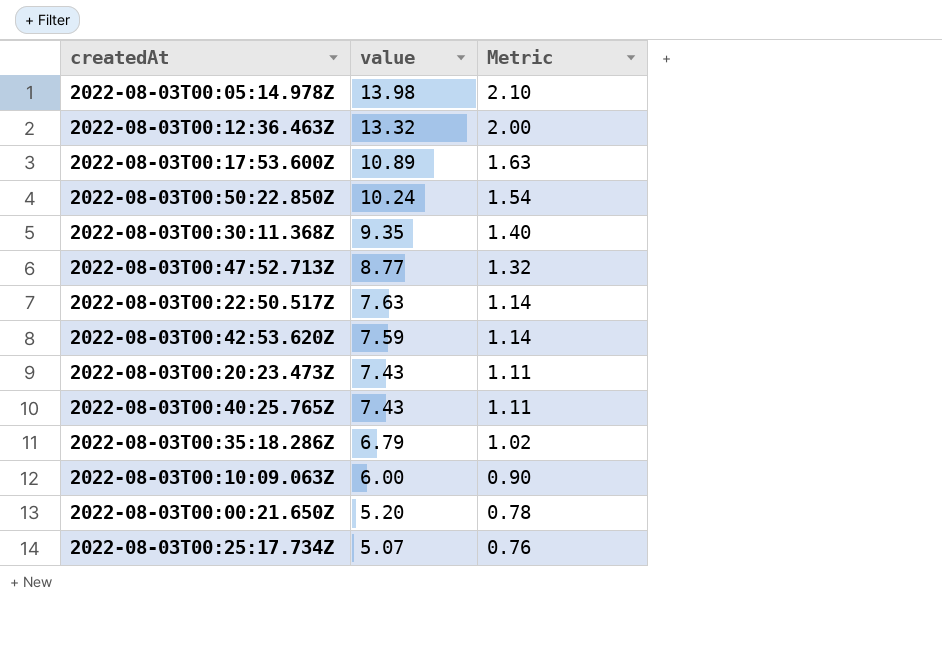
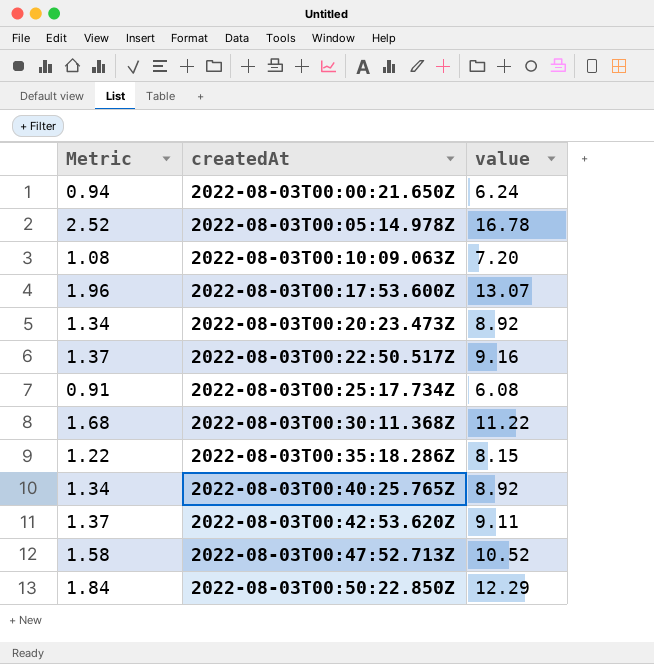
row order: value descending -> createdAt ascending
column Metric | position: 3 -> 1
row 2022-08-03T00:12:36.463Z: 13.32 | 2.00 -> none
2022-08-03T00:00:21.650Z | Metric: 0.78 -> 0.94
2022-08-03T00:00:21.650Z | value: 5.20 -> 6.24
2022-08-03T00:05:14.978Z | Metric: 2.10 -> 2.52
2022-08-03T00:05:14.978Z | value: 13.98 -> 16.78
2022-08-03T00:10:09.063Z | Metric: 0.90 -> 1.08
2022-08-03T00:10:09.063Z | value: 6.00 -> 7.20
2022-08-03T00:17:53.600Z | Metric: 1.63 -> 1.96
2022-08-03T00:17:53.600Z | value: 10.89 -> 13.07
2022-08-03T00:20:23.473Z | Metric: 1.11 -> 1.34
2022-08-03T00:20:23.473Z | value: 7.43 -> 8.92
2022-08-03T00:22:50.517Z | Metric: 1.14 -> 1.37
2022-08-03T00:22:50.517Z | value: 7.63 -> 9.16
2022-08-03T00:25:17.734Z | Metric: 0.76 -> 0.91
2022-08-03T00:25:17.734Z | value: 5.07 -> 6.08
2022-08-03T00:30:11.368Z | Metric: 1.40 -> 1.68
2022-08-03T00:30:11.368Z | value: 9.35 -> 11.22
2022-08-03T00:35:18.286Z | Metric: 1.02 -> 1.22
2022-08-03T00:35:18.286Z | value: 6.79 -> 8.15
2022-08-03T00:40:25.765Z | Metric: 1.11 -> 1.34
2022-08-03T00:40:25.765Z | value: 7.43 -> 8.92
2022-08-03T00:42:53.620Z | Metric: 1.14 -> 1.37
2022-08-03T00:42:53.620Z | value: 7.59 -> 9.11
2022-08-03T00:47:52.713Z | Metric: 1.32 -> 1.58
2022-08-03T00:47:52.713Z | value: 8.77 -> 10.52
2022-08-03T00:50:22.850Z | Metric: 1.54 -> 1.84
2022-08-03T00:50:22.850Z | value: 10.24 -> 12.29

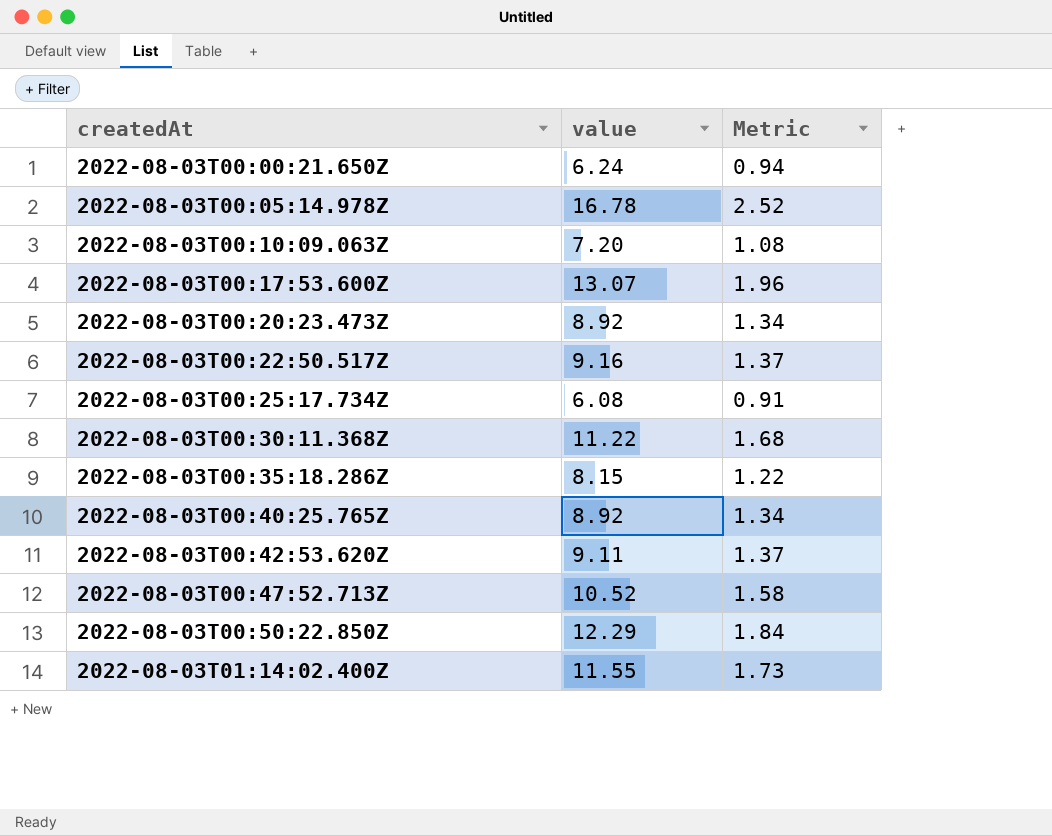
column Metric | position: 1 -> 3
row 2022-08-03T01:14:02.400Z: none -> 11.55 | 1.73

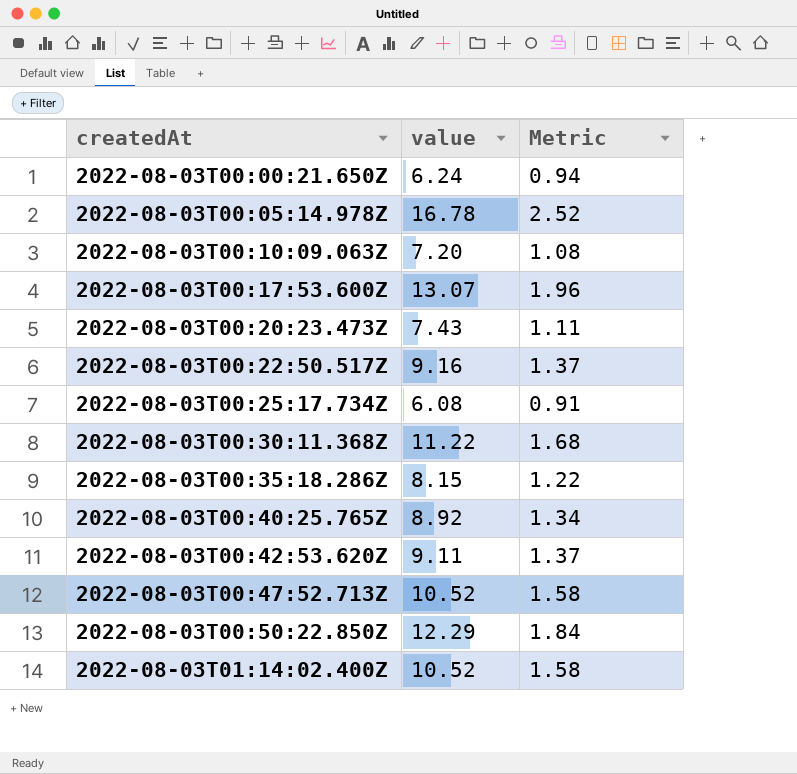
2022-08-03T00:20:23.473Z | value: 8.92 -> 7.43
2022-08-03T00:20:23.473Z | Metric: 1.34 -> 1.11
2022-08-03T01:14:02.400Z | value: 11.55 -> 10.52
2022-08-03T01:14:02.400Z | Metric: 1.73 -> 1.58

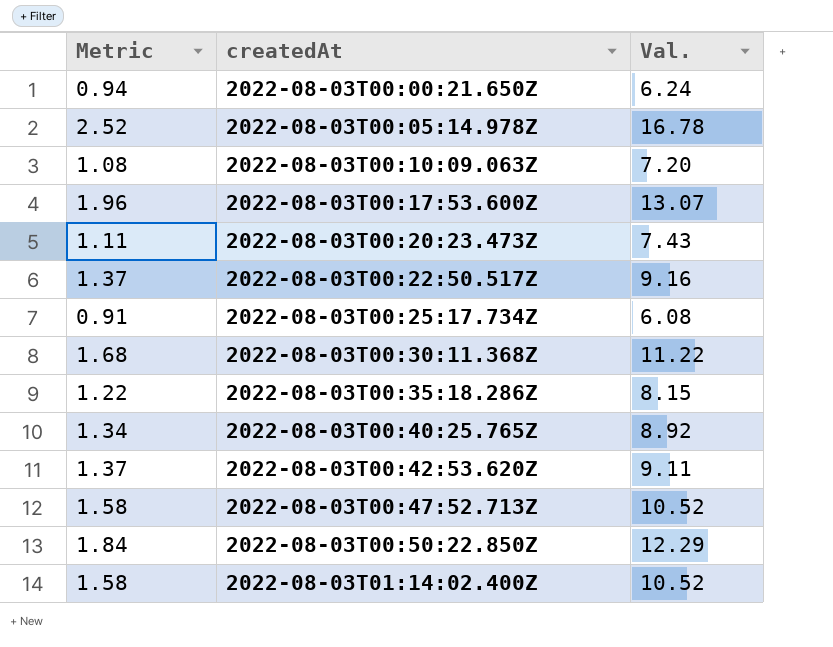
column Metric | position: 3 -> 1
column name: value -> Val.

